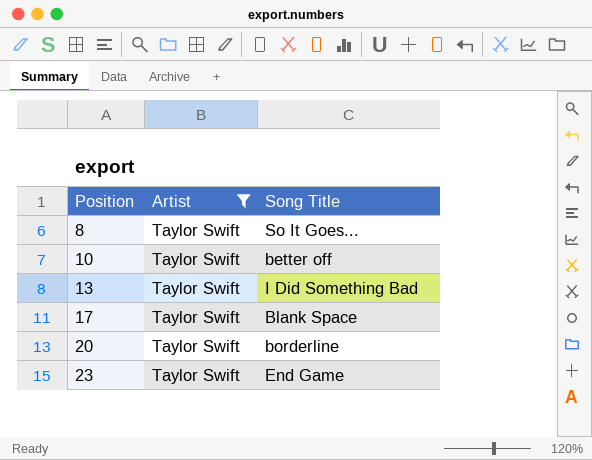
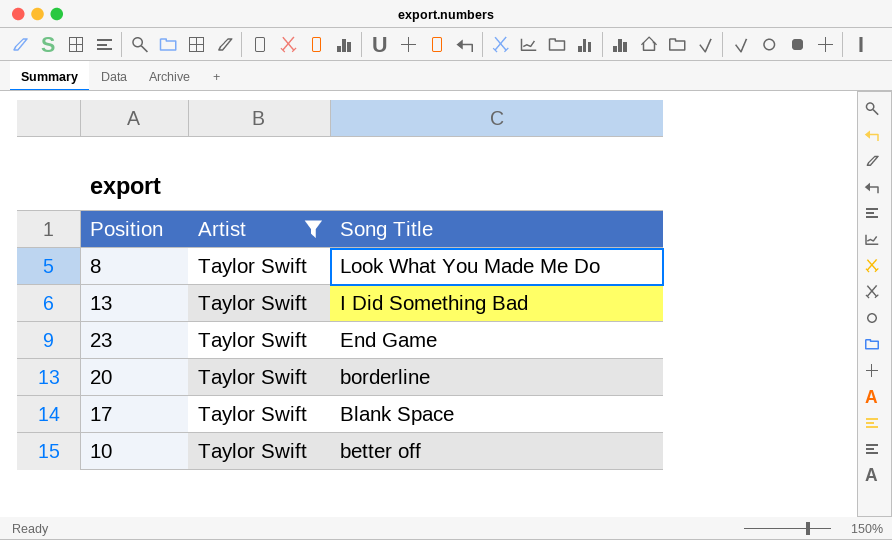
row order: Position ascending -> Song Title descending
8 | Song Title: So It Goes... -> Look What You Made Me Do

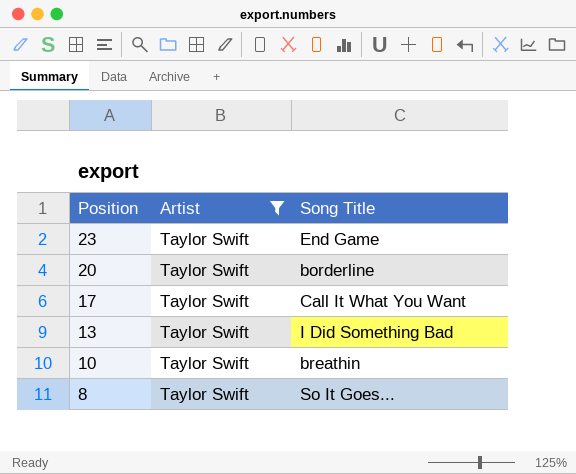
row order: Song Title descending -> Position descending
17 | Song Title: Blank Space -> Call It What You Want
10 | Song Title: better off -> breathin
8 | Song Title: Look What You Made Me Do -> So It Goes...

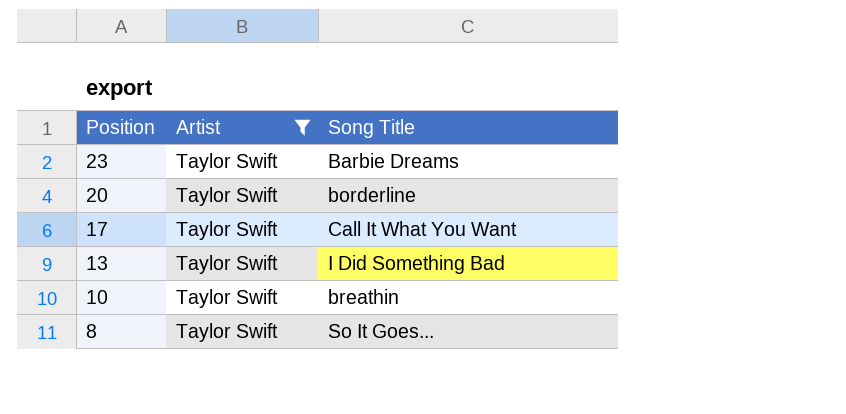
23 | Song Title: End Game -> Barbie Dreams

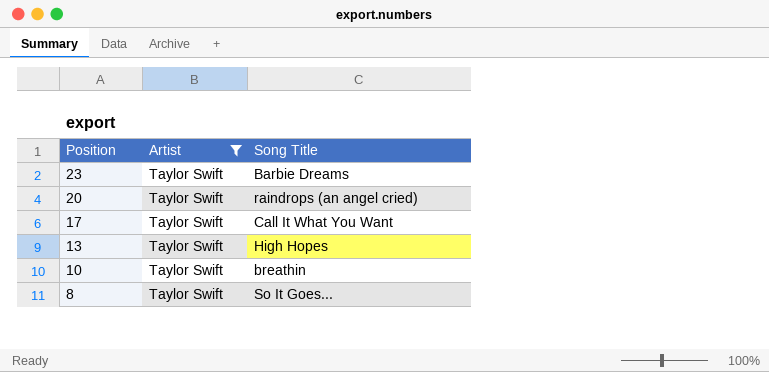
20 | Song Title: borderline -> raindrops (an angel cried)
13 | Song Title: I Did Something Bad -> High Hopes

